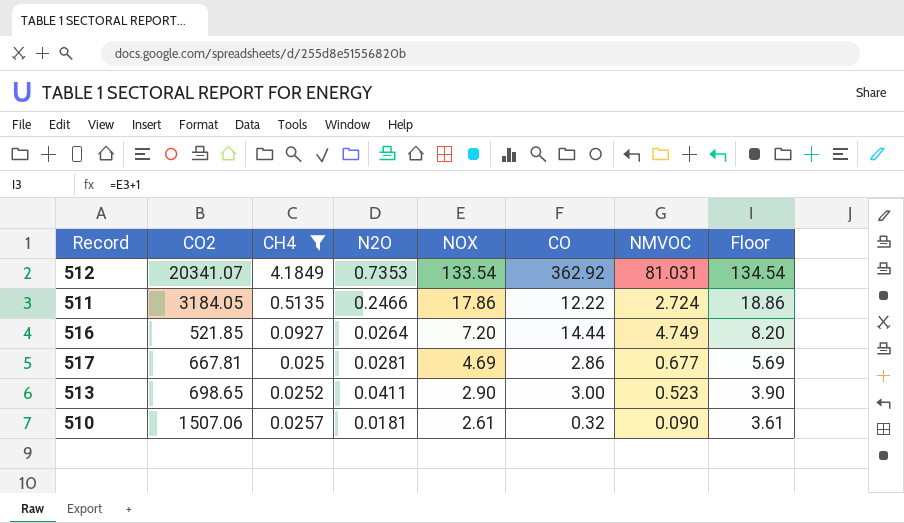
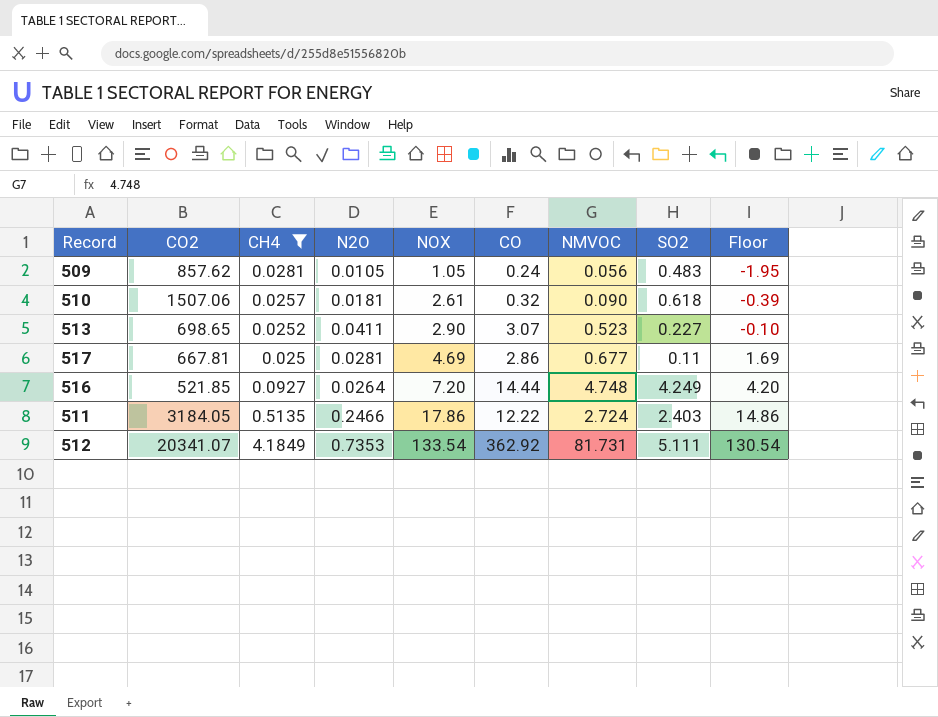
row order: NOX descending -> NOX ascending
column SO2 | position: none -> 8
column Floor | formula: [NOX] + 1 -> [NOX] - 3
row 509: none -> 857.62 | 0.0281 | 0.0105 | 1.05 | 0.24 | 0.056 | 0.483 | -1.95
513 | CO: 3.00 -> 3.07
516 | NMVOC: 4.749 -> 4.748
512 | NMVOC: 81.031 -> 81.731

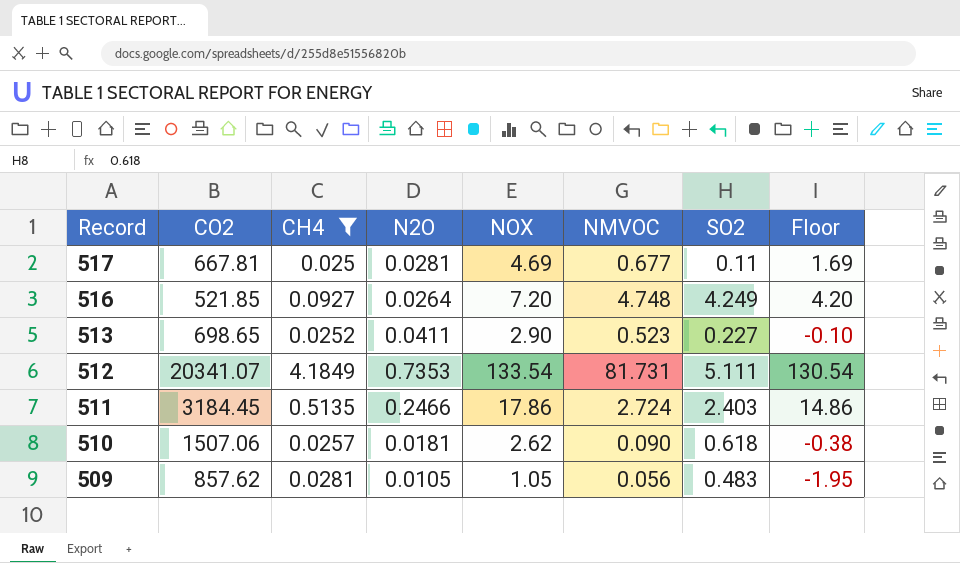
row order: NOX ascending -> Record descending
column CO | position: 6 -> none
511 | CO2: 3184.05 -> 3184.45
510 | NOX: 2.61 -> 2.62
510 | Floor: -0.39 -> -0.38

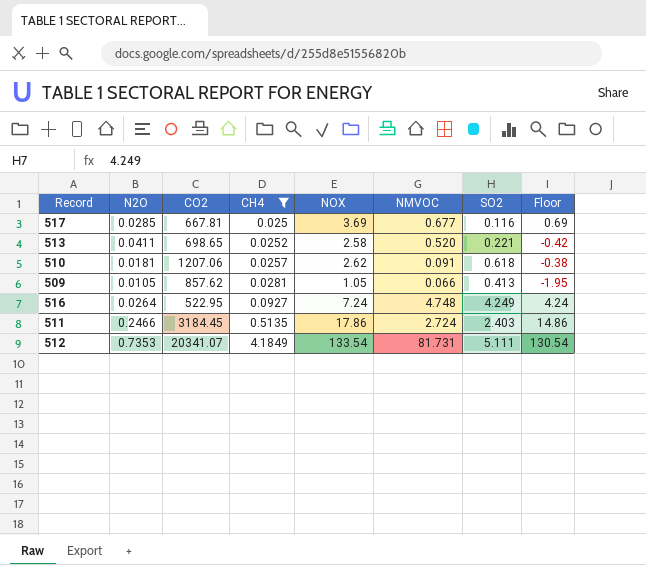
row order: Record descending -> CH4 ascending
column N2O | position: 4 -> 2
517 | N2O: 0.0281 -> 0.0285
517 | NOX: 4.69 -> 3.69
517 | SO2: 0.11 -> 0.116
517 | Floor: 1.69 -> 0.69
513 | NOX: 2.90 -> 2.58
513 | NMVOC: 0.523 -> 0.520
513 | SO2: 0.227 -> 0.221
513 | Floor: -0.10 -> -0.42
510 | CO2: 1507.06 -> 1207.06
510 | NMVOC: 0.090 -> 0.091
509 | NMVOC: 0.056 -> 0.066
509 | SO2: 0.483 -> 0.413
516 | CO2: 521.85 -> 522.95
516 | NOX: 7.20 -> 7.24
516 | Floor: 4.20 -> 4.24

